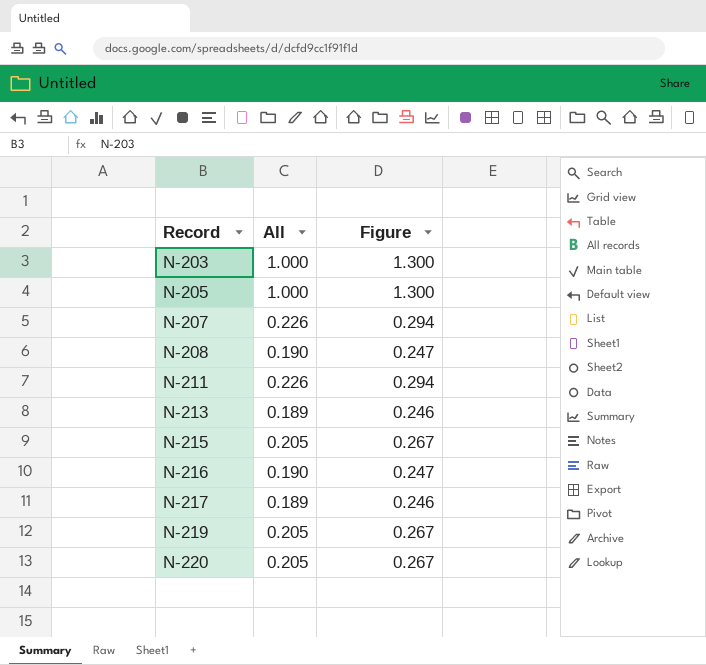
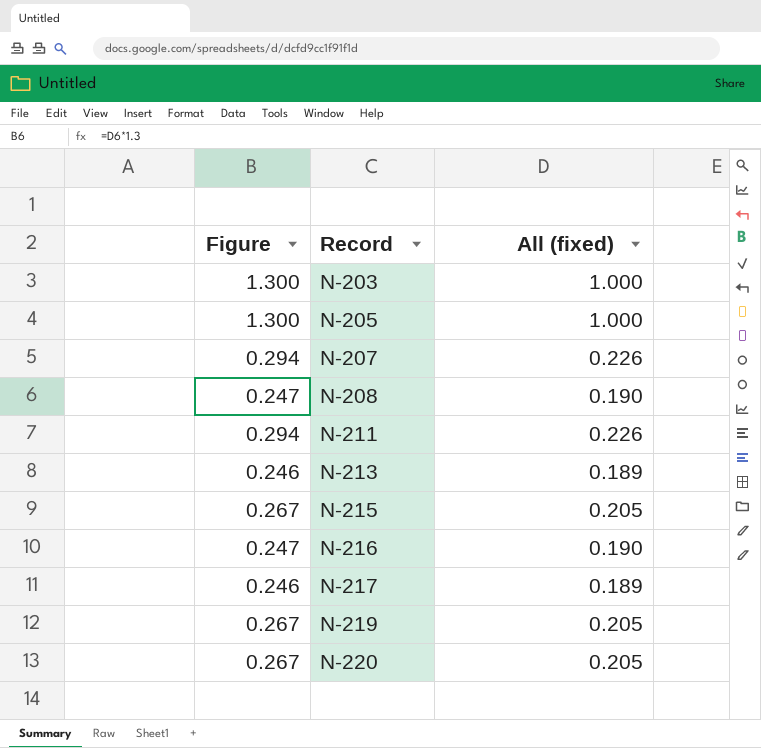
column Figure | position: 3 -> 1
column name: All -> All (fixed)

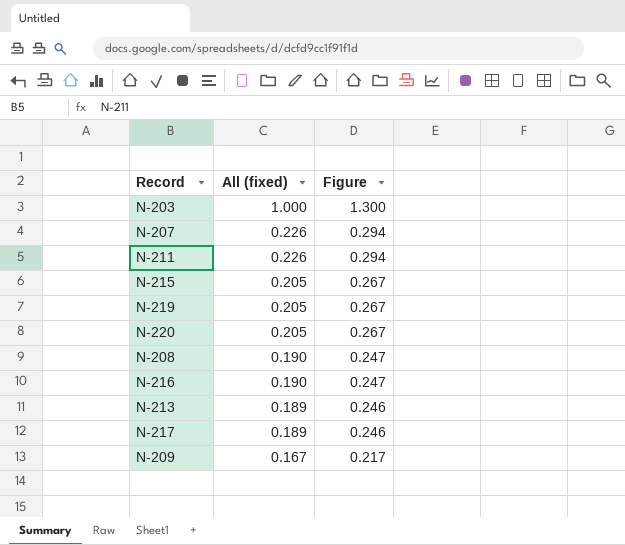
row order: Record ascending -> All (fixed) descending
column Figure | position: 1 -> 3
row N-205: 1.300 | 1.000 -> none
row N-209: none -> 0.167 | 0.217

